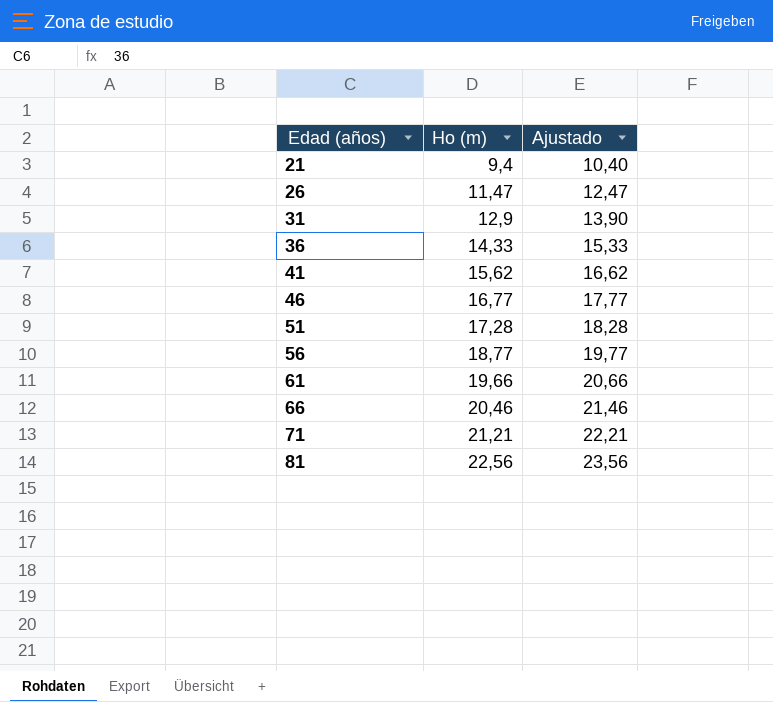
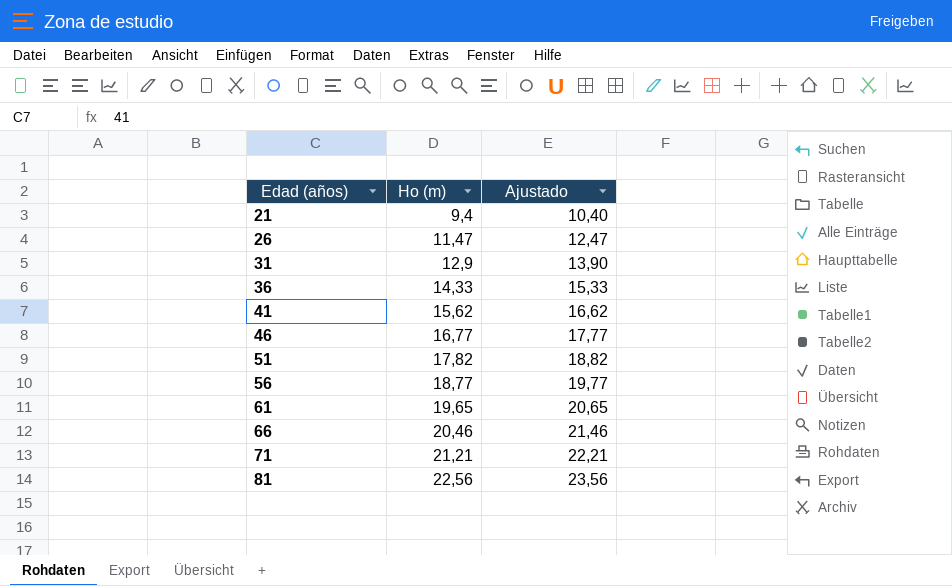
51 | Ho (m): 17,28 -> 17,82
51 | Ajustado: 18,28 -> 18,82
61 | Ho (m): 19,66 -> 19,65
61 | Ajustado: 20,66 -> 20,65

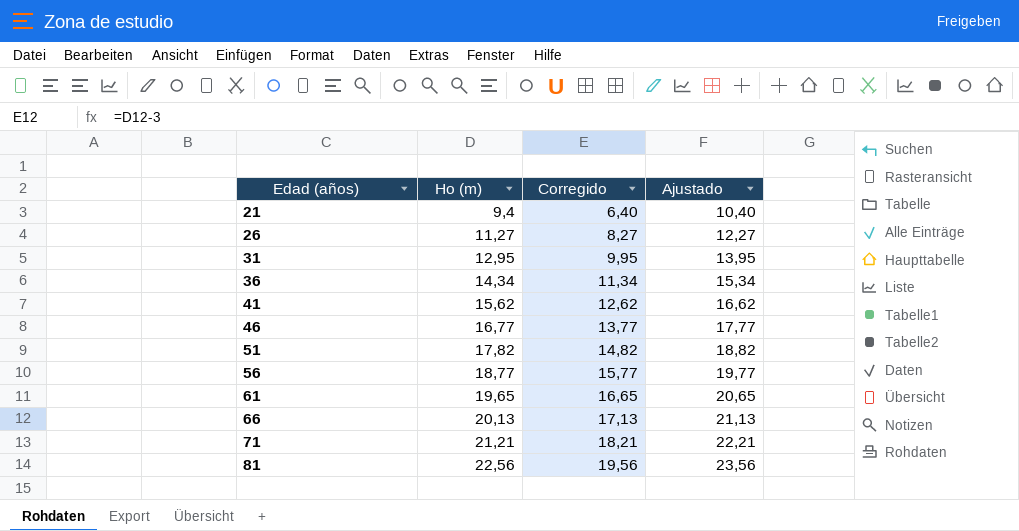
column Corregido | formula: none -> [Ho (m)] - 3
26 | Ho (m): 11,47 -> 11,27
26 | Ajustado: 12,47 -> 12,27
31 | Ho (m): 12,9 -> 12,95
31 | Ajustado: 13,90 -> 13,95
36 | Ho (m): 14,33 -> 14,34
36 | Ajustado: 15,33 -> 15,34
66 | Ho (m): 20,46 -> 20,13
66 | Ajustado: 21,46 -> 21,13

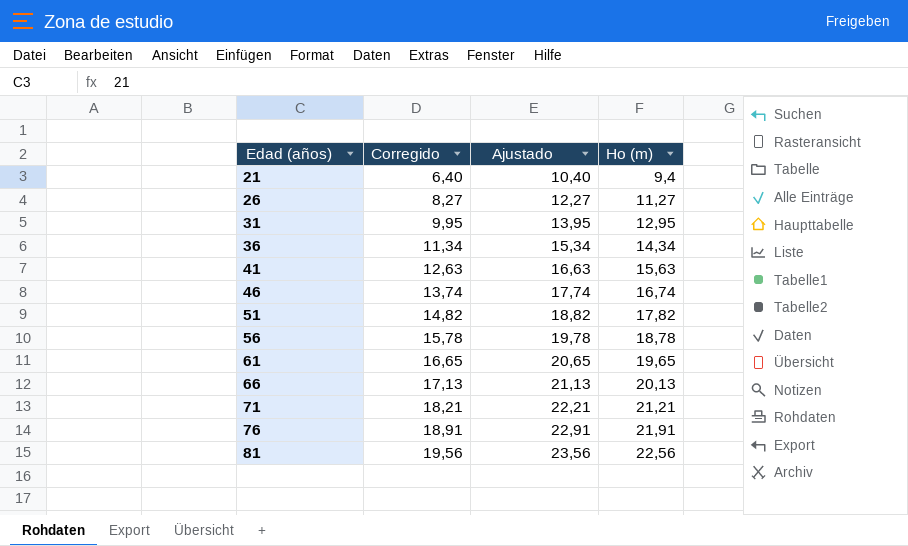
column Ho (m) | position: 2 -> 4
41 | Corregido: 12,62 -> 12,63
41 | Ajustado: 16,62 -> 16,63
41 | Ho (m): 15,62 -> 15,63
46 | Corregido: 13,77 -> 13,74
46 | Ajustado: 17,77 -> 17,74
46 | Ho (m): 16,77 -> 16,74
56 | Corregido: 15,77 -> 15,78
56 | Ajustado: 19,77 -> 19,78
56 | Ho (m): 18,77 -> 18,78
row 76: none -> 18,91 | 22,91 | 21,91

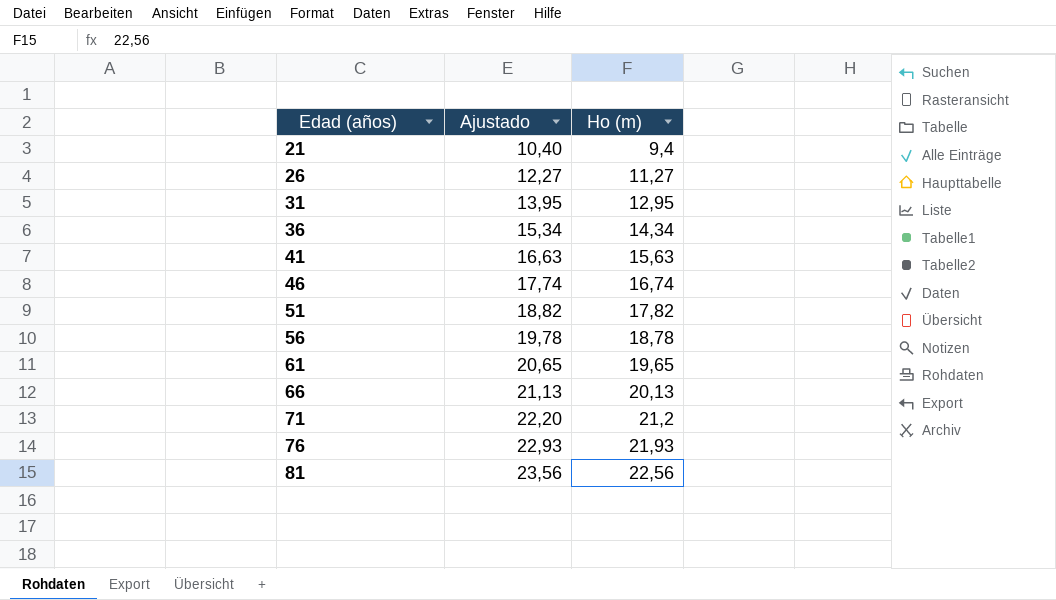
column Corregido | formula: [Ho (m)] - 3 -> none
71 | Ajustado: 22,21 -> 22,20
71 | Ho (m): 21,21 -> 21,2
76 | Ajustado: 22,91 -> 22,93
76 | Ho (m): 21,91 -> 21,93

